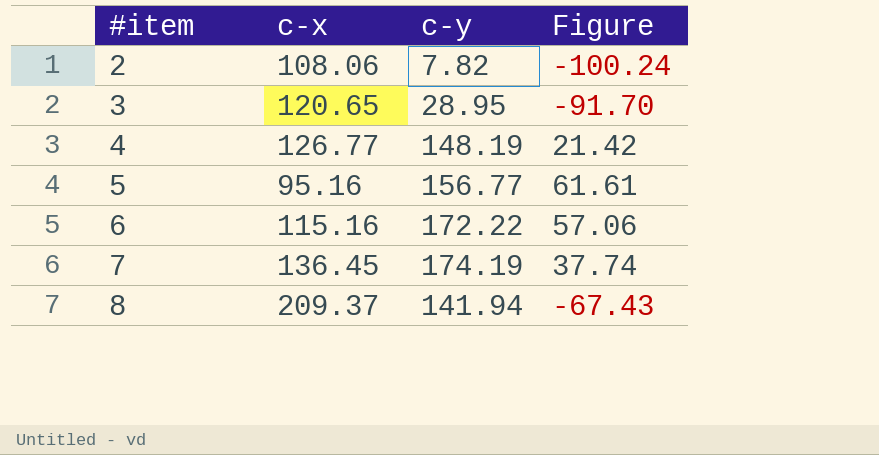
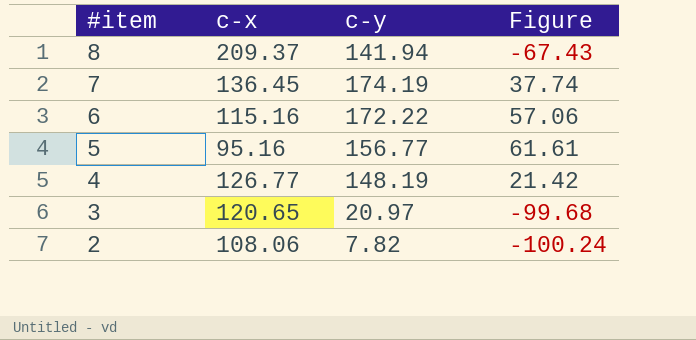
row order: #item ascending -> #item descending
3 | c-y: 28.95 -> 20.97
3 | Figure: -91.70 -> -99.68

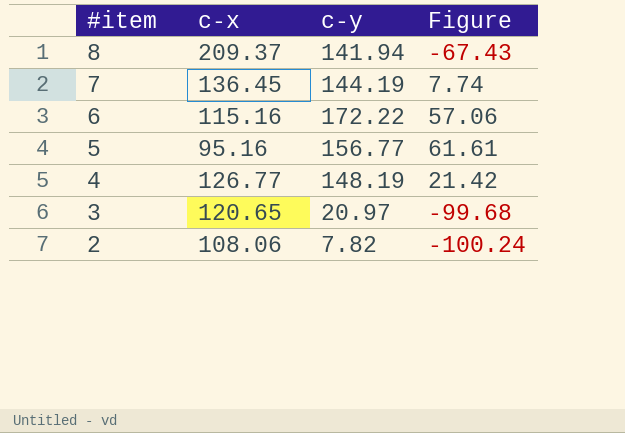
7 | c-y: 174.19 -> 144.19
7 | Figure: 37.74 -> 7.74

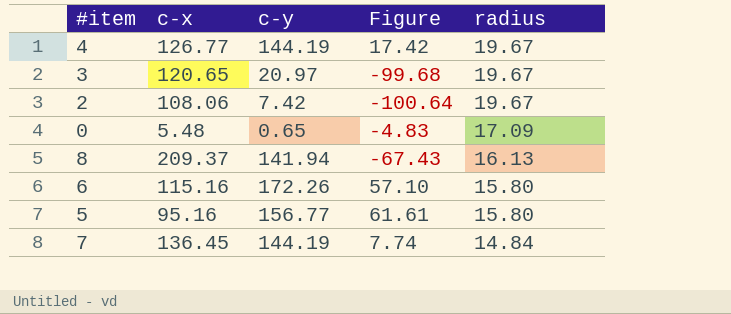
row order: #item descending -> radius descending
column radius | position: none -> 5
4 | c-y: 148.19 -> 144.19
4 | Figure: 21.42 -> 17.42
2 | c-y: 7.82 -> 7.42
2 | Figure: -100.24 -> -100.64
row 0: none -> 5.48 | 0.65 | -4.83 | 17.09
6 | c-y: 172.22 -> 172.26
6 | Figure: 57.06 -> 57.10

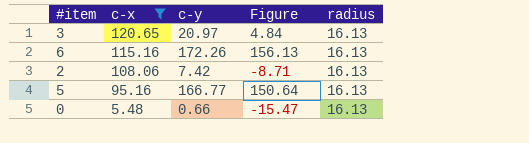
filter: none -> c-x <= 120.65
row order: radius descending -> c-x descending
column Figure | formula: [c-y] - [c-x] -> [c-y] - [radius]
3 | radius: 19.67 -> 16.13
6 | radius: 15.80 -> 16.13
2 | radius: 19.67 -> 16.13
5 | c-y: 156.77 -> 166.77
5 | radius: 15.80 -> 16.13
0 | c-y: 0.65 -> 0.66
0 | radius: 17.09 -> 16.13

